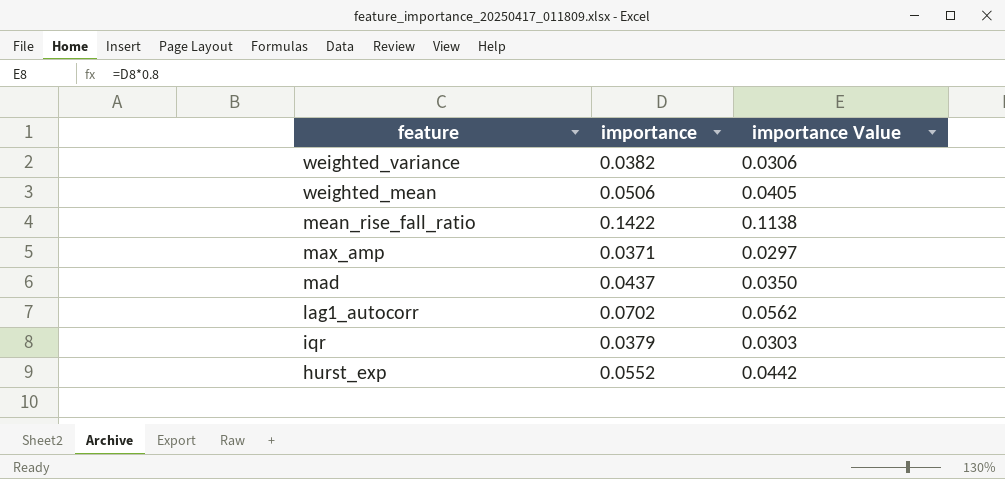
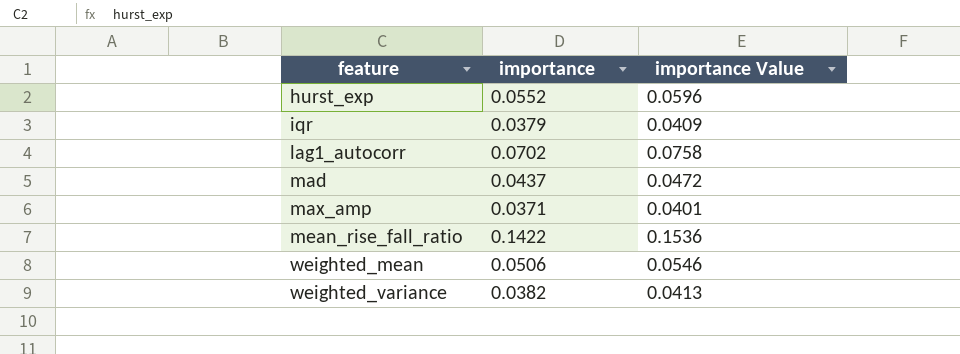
row order: feature descending -> feature ascending
column importance Value | formula: [importance] * 0.8 -> [importance] * 1.08

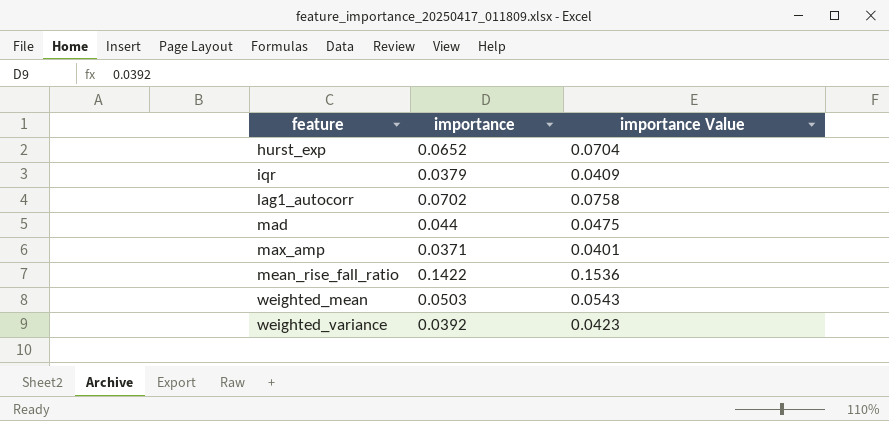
hurst_exp | importance: 0.0552 -> 0.0652
hurst_exp | importance Value: 0.0596 -> 0.0704
mad | importance: 0.0437 -> 0.044
mad | importance Value: 0.0472 -> 0.0475
weighted_mean | importance: 0.0506 -> 0.0503
weighted_mean | importance Value: 0.0546 -> 0.0543
weighted_variance | importance: 0.0382 -> 0.0392
weighted_variance | importance Value: 0.0413 -> 0.0423

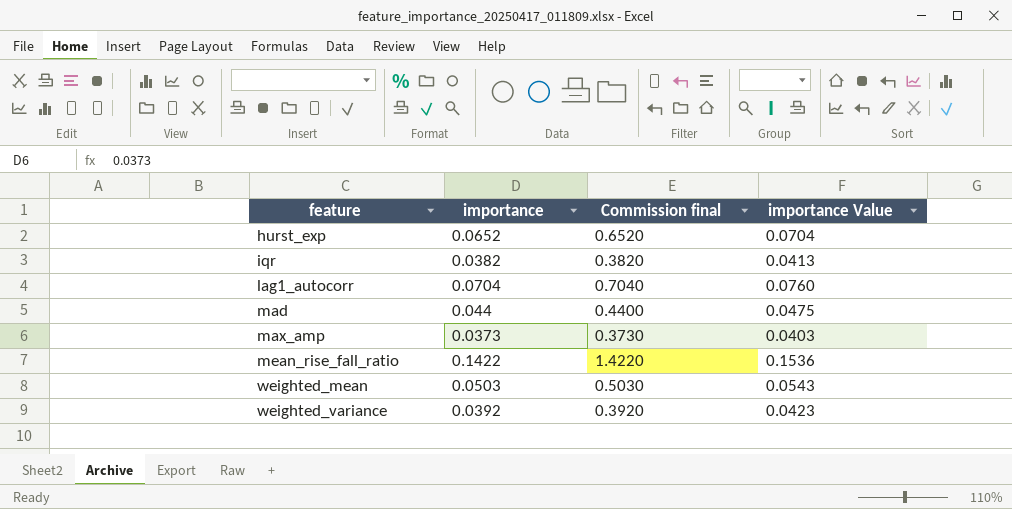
column Commission final | formula: none -> [importance] * 10
iqr | importance: 0.0379 -> 0.0382
iqr | importance Value: 0.0409 -> 0.0413
lag1_autocorr | importance: 0.0702 -> 0.0704
lag1_autocorr | importance Value: 0.0758 -> 0.0760
max_amp | importance: 0.0371 -> 0.0373
max_amp | importance Value: 0.0401 -> 0.0403

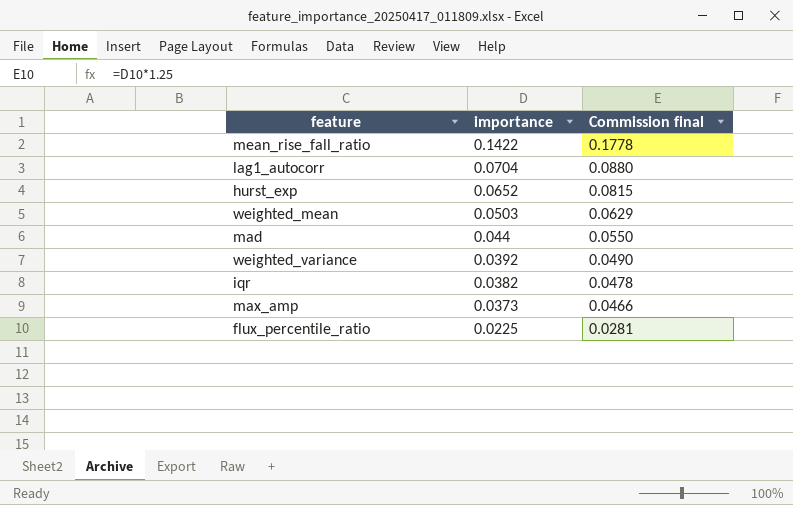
row order: feature ascending -> importance descending
column importance Value | formula: [importance] * 1.08 -> none
column Commission final | formula: [importance] * 10 -> [importance] * 1.25
row flux_percentile_ratio: none -> 0.0225 | 0.0281

